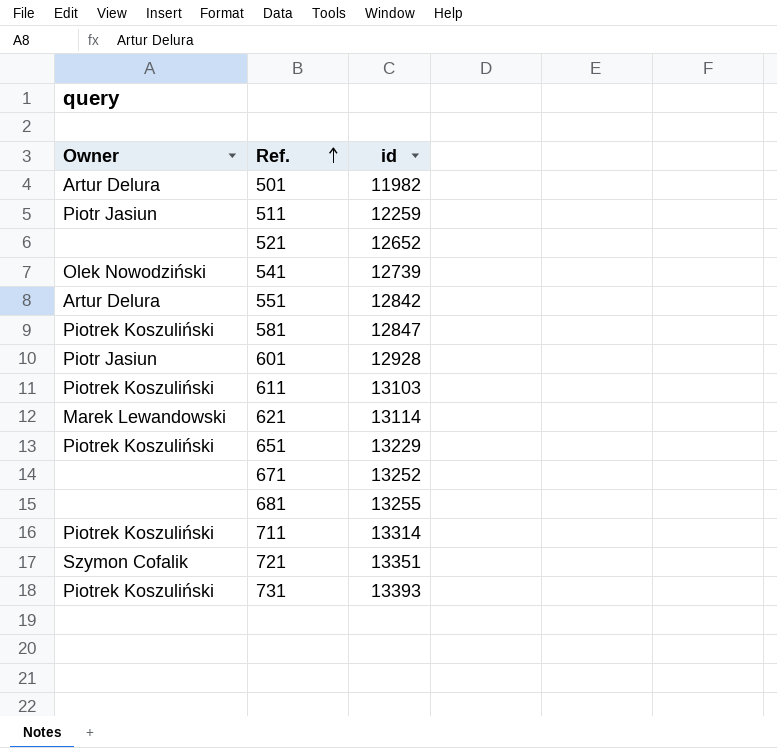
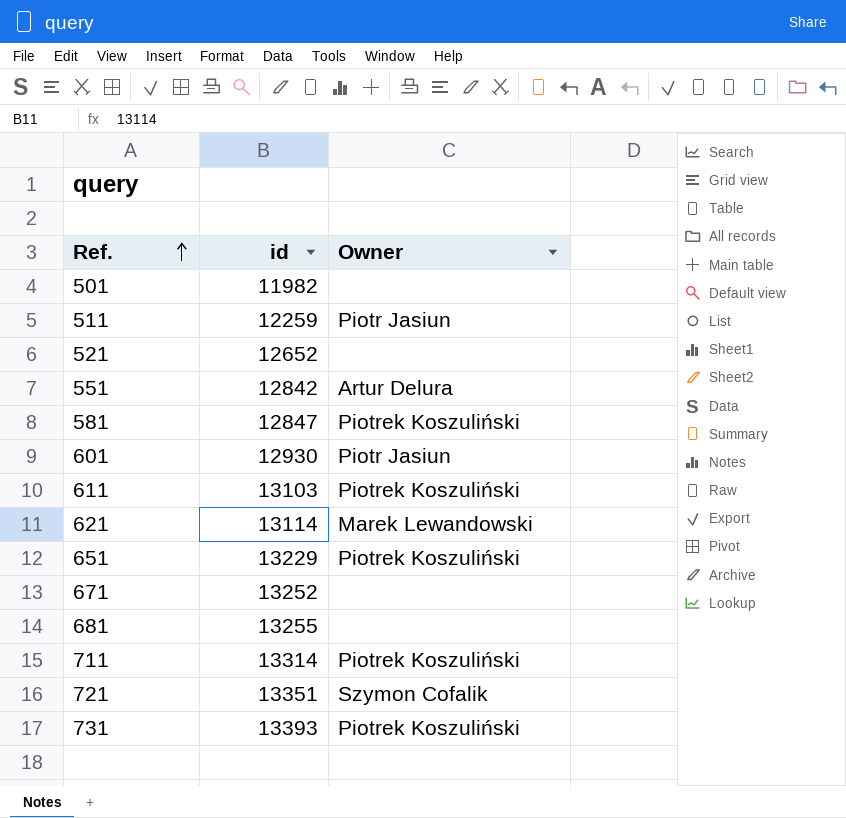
column Owner | position: 1 -> 3
row 541: Olek Nowodziński | 12739 -> none
501 | Owner: Artur Delura -> none
601 | id: 12928 -> 12930

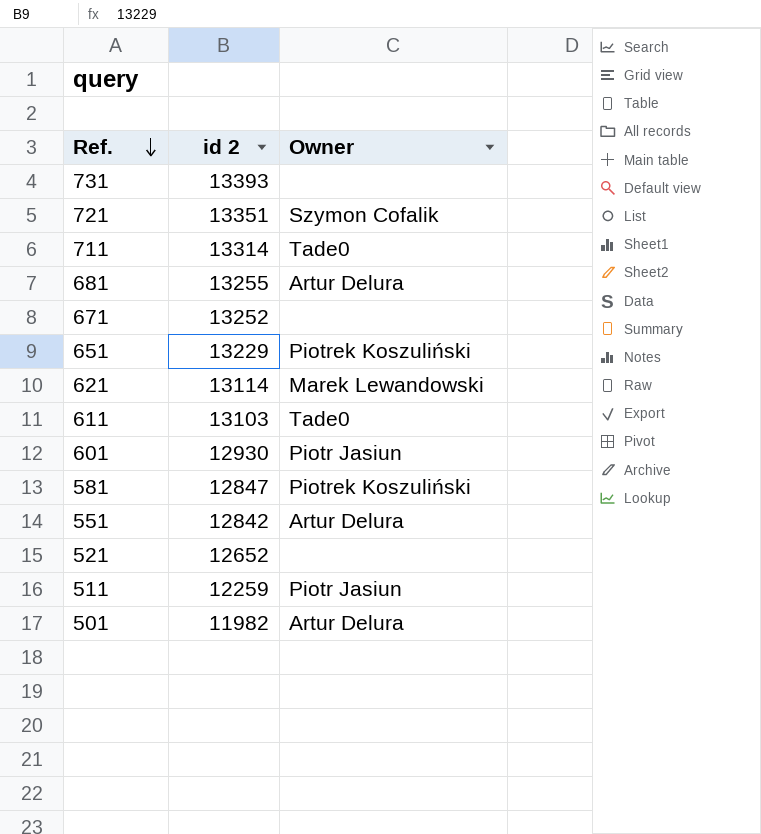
row order: Ref. ascending -> Ref. descending
column name: id -> id 2
731 | Owner: Piotrek Koszuliński -> none
711 | Owner: Piotrek Koszuliński -> Tade0
681 | Owner: none -> Artur Delura
611 | Owner: Piotrek Koszuliński -> Tade0
501 | Owner: none -> Artur Delura

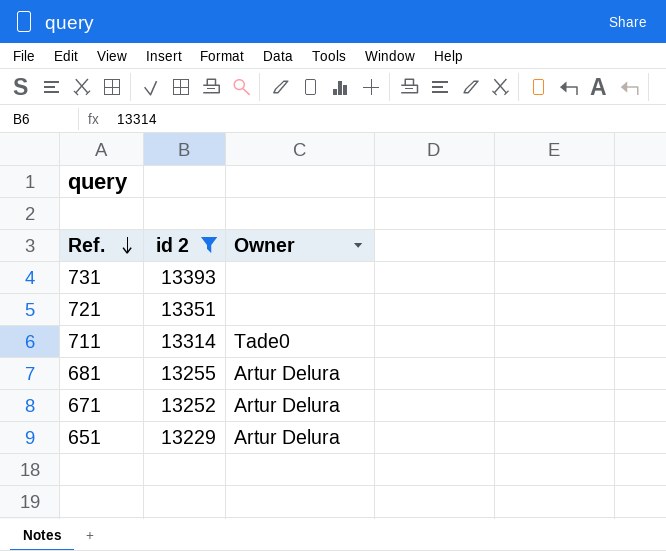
filter: none -> id 2 >= 13229
721 | Owner: Szymon Cofalik -> none
671 | Owner: none -> Artur Delura
651 | Owner: Piotrek Koszuliński -> Artur Delura

